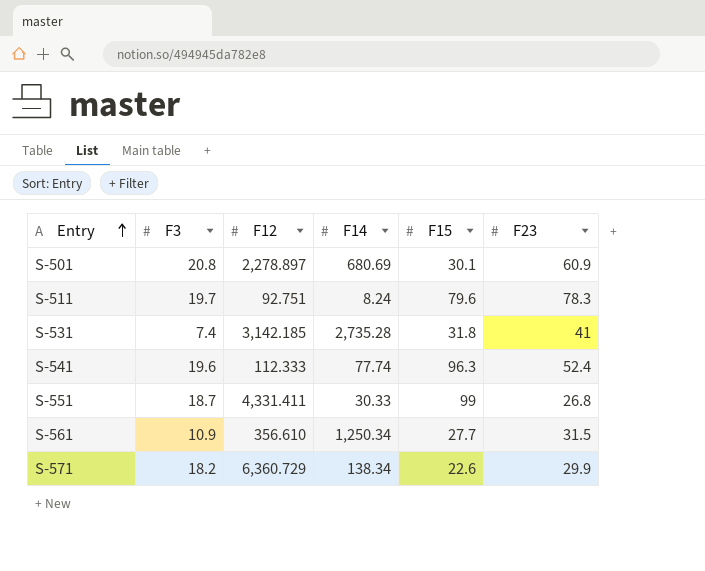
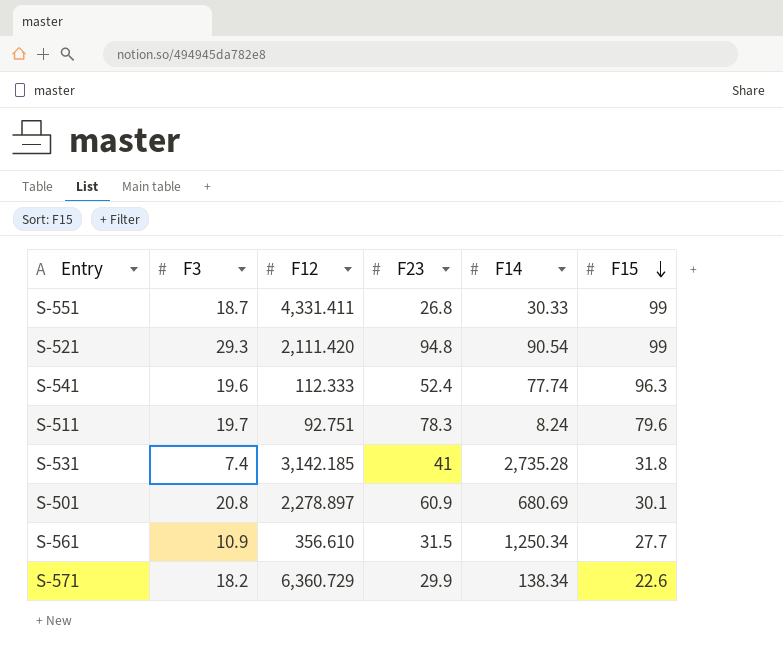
row order: Entry ascending -> F15 descending
column F23 | position: 6 -> 4
row S-521: none -> 29.3 | 2,111.420 | 94.8 | 90.54 | 99

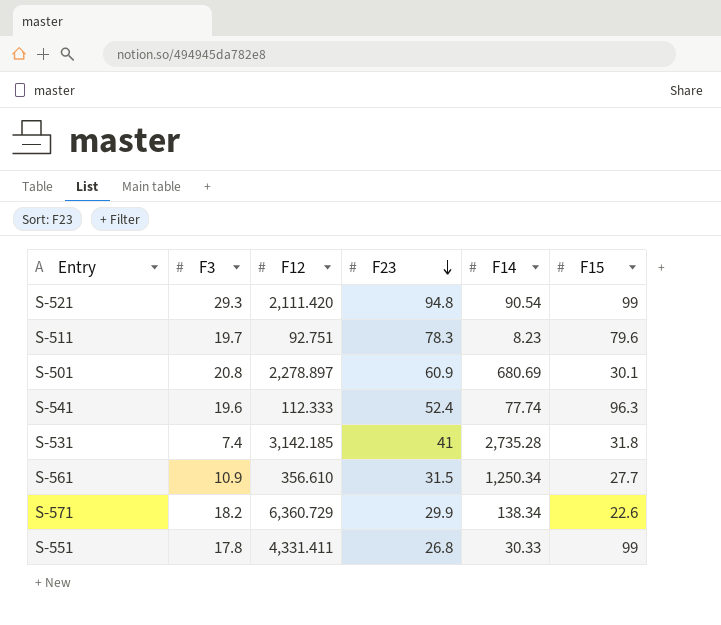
row order: F15 descending -> F23 descending
S-511 | F14: 8.24 -> 8.23
S-551 | F3: 18.7 -> 17.8

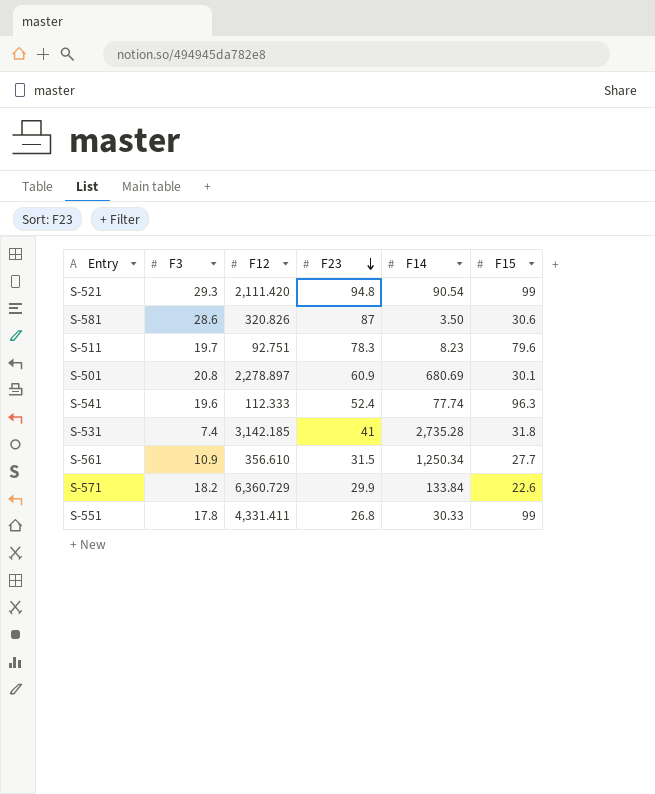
row S-581: none -> 28.6 | 320.826 | 87 | 3.50 | 30.6
S-571 | F14: 138.34 -> 133.84

